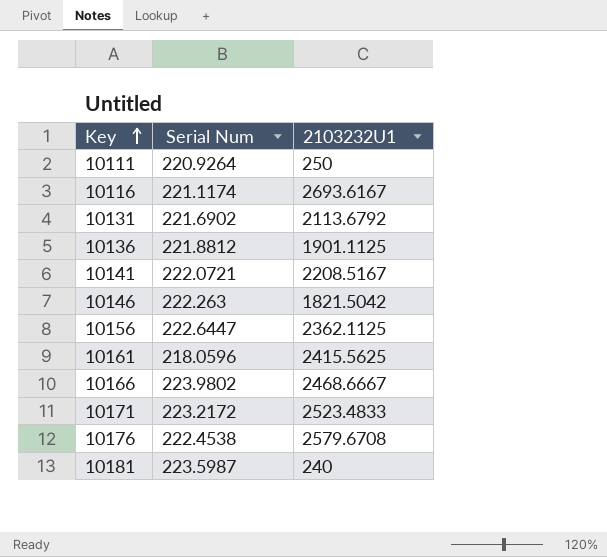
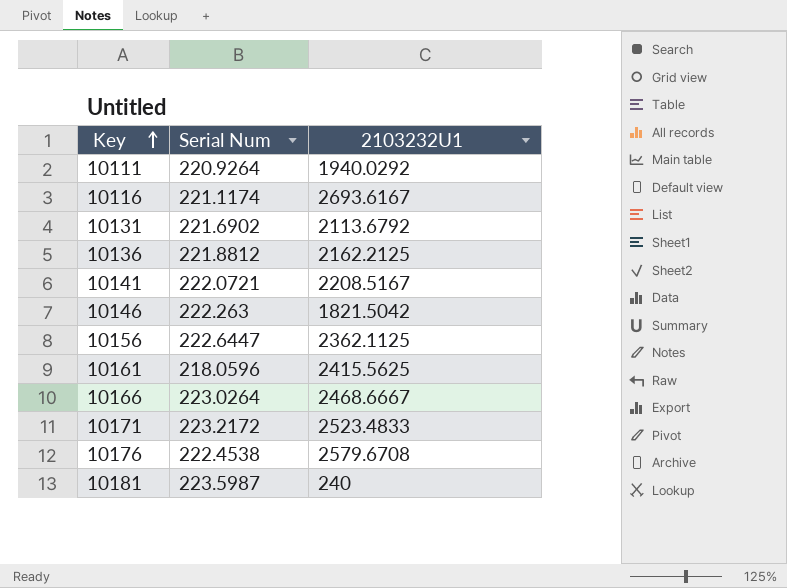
10111 | 2103232U1: 250 -> 1940.0292
10136 | 2103232U1: 1901.1125 -> 2162.2125
10166 | Serial Num: 223.9802 -> 223.0264

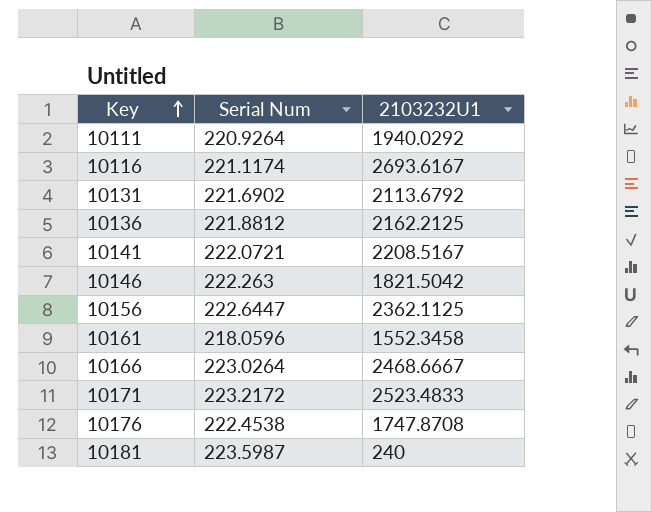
10161 | 2103232U1: 2415.5625 -> 1552.3458
10176 | 2103232U1: 2579.6708 -> 1747.8708

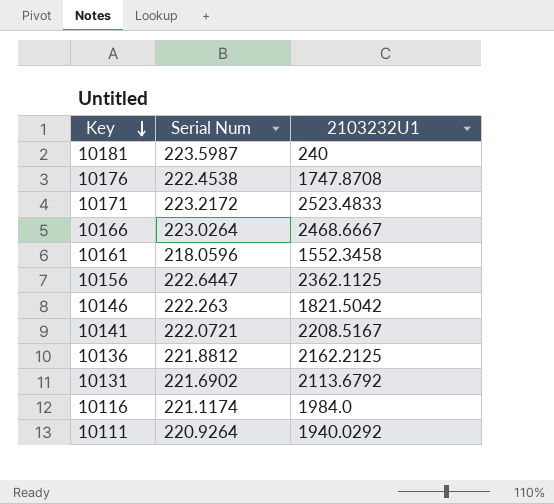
row order: Key ascending -> Key descending
10116 | 2103232U1: 2693.6167 -> 1984.0

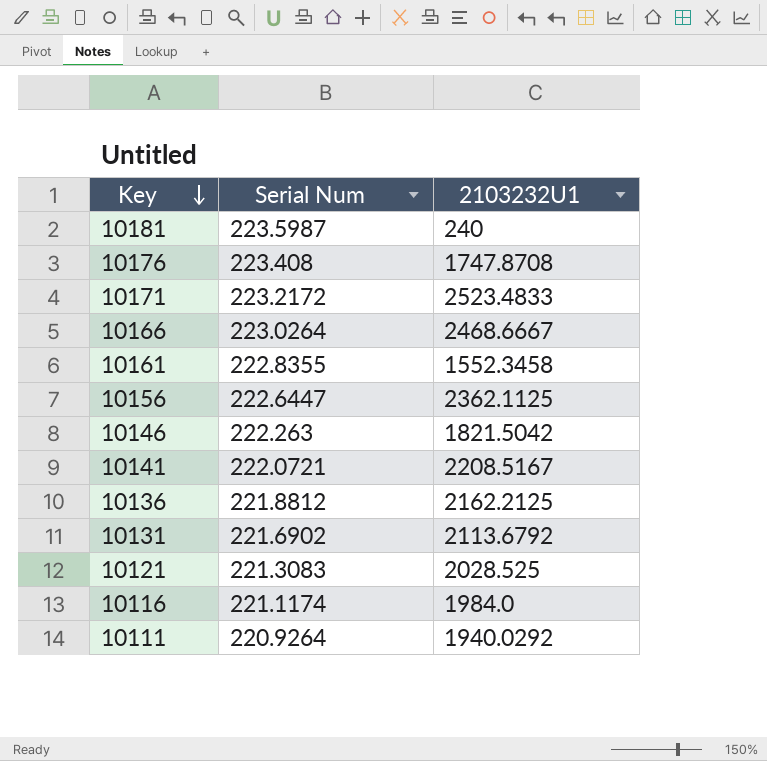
10176 | Serial Num: 222.4538 -> 223.408
10161 | Serial Num: 218.0596 -> 222.8355
row 10121: none -> 221.3083 | 2028.525

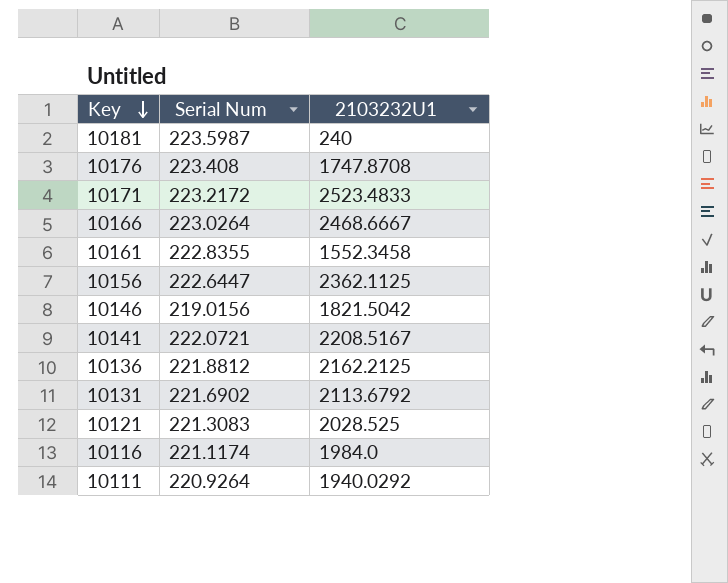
10146 | Serial Num: 222.263 -> 219.0156

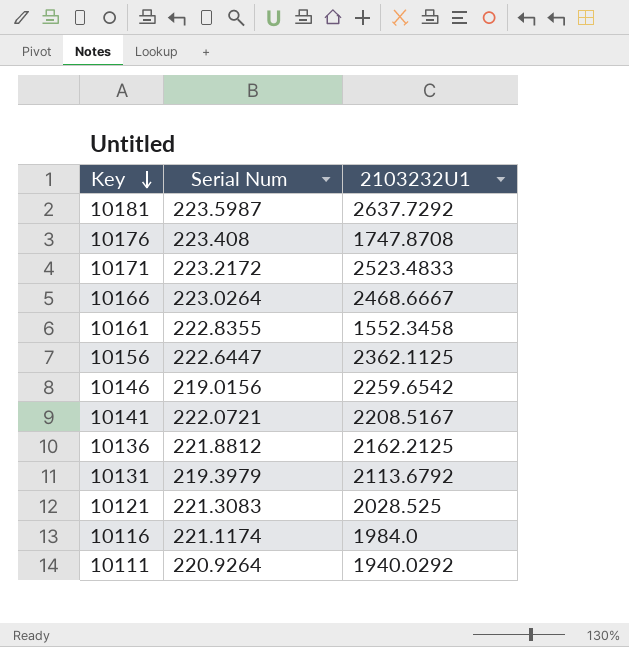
10181 | 2103232U1: 240 -> 2637.7292
10146 | 2103232U1: 1821.5042 -> 2259.6542
10131 | Serial Num: 221.6902 -> 219.3979

